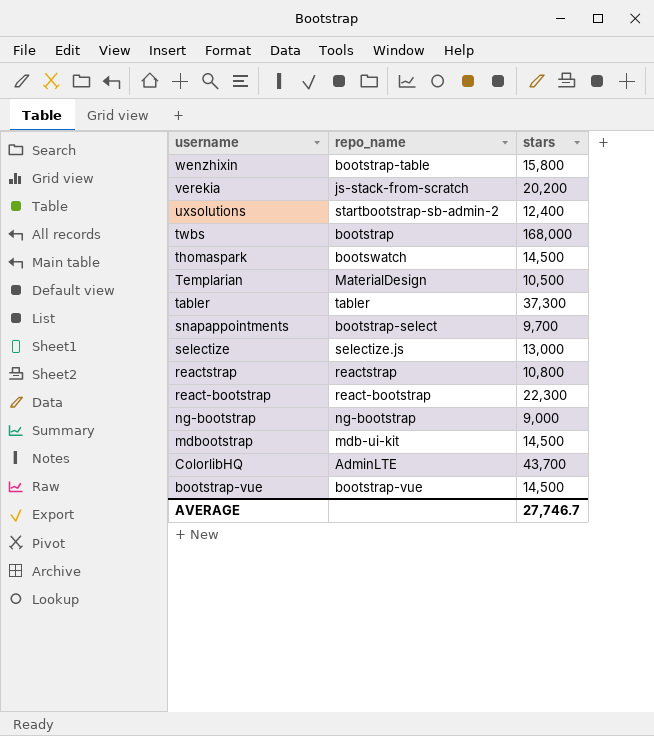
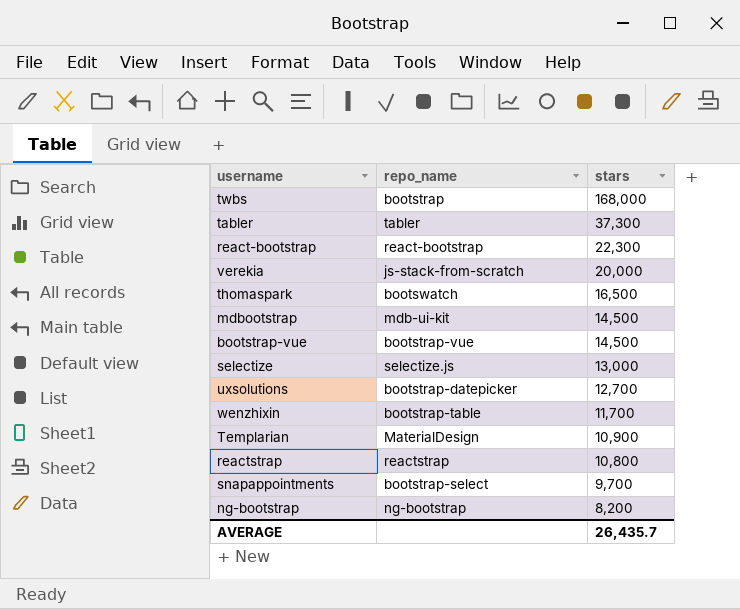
row order: username descending -> stars descending
row ColorlibHQ: AdminLTE | 43,700 -> none
verekia | stars: 20,200 -> 20,000
thomaspark | stars: 14,500 -> 16,500
uxsolutions | repo_name: startbootstrap-sb-admin-2 -> bootstrap-datepicker
uxsolutions | stars: 12,400 -> 12,700
wenzhixin | stars: 15,800 -> 11,700
Templarian | stars: 10,500 -> 10,900
ng-bootstrap | stars: 9,000 -> 8,200
AVERAGE | stars: 27,746.7 -> 26,435.7

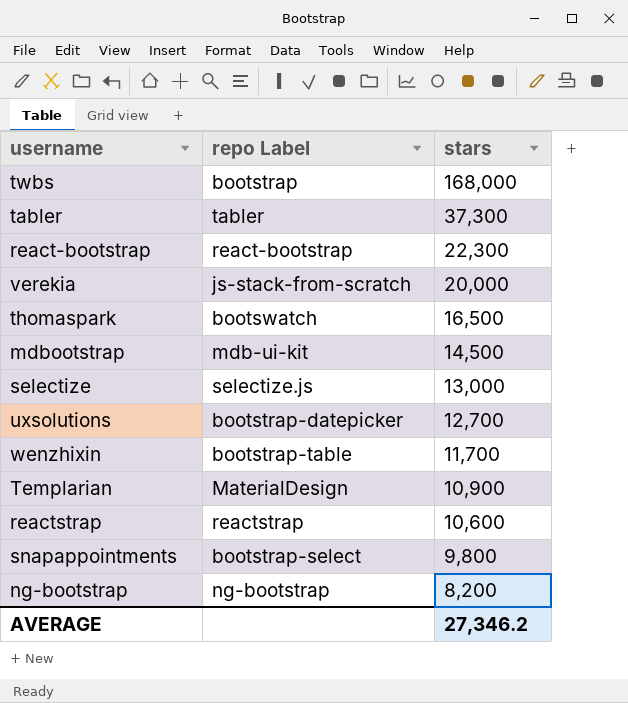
column name: repo_name -> repo Label
row bootstrap-vue: bootstrap-vue | 14,500 -> none
reactstrap | stars: 10,800 -> 10,600
snapappointments | stars: 9,700 -> 9,800
AVERAGE | stars: 26,435.7 -> 27,346.2

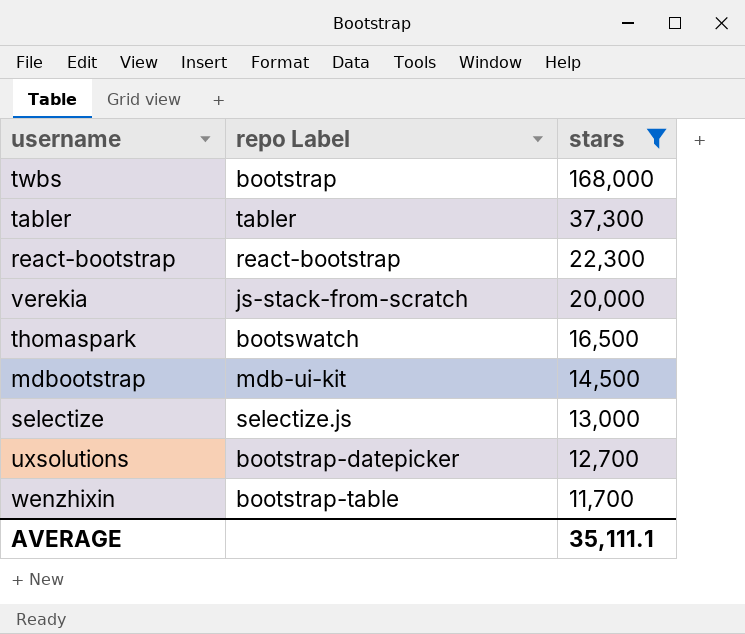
filter: none -> stars >= 11,700
AVERAGE | stars: 27,346.2 -> 35,111.1

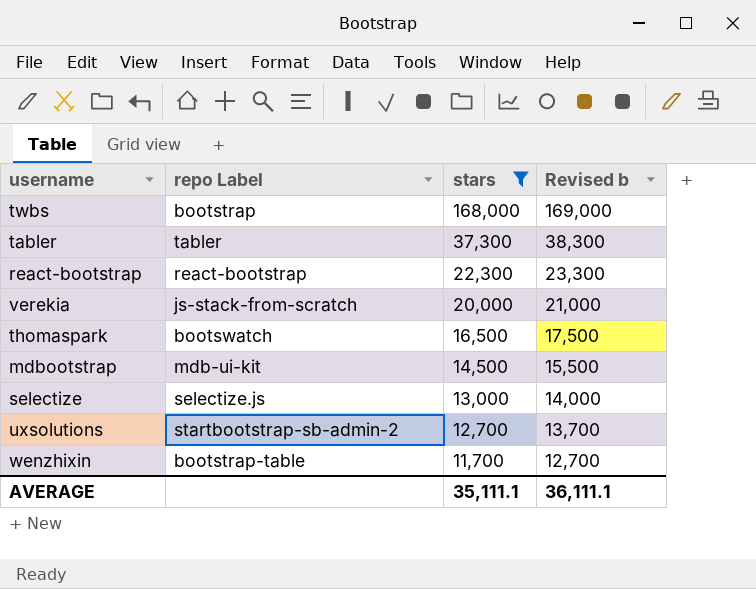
column Revised b | formula: none -> [stars] + 1000
uxsolutions | repo Label: bootstrap-datepicker -> startbootstrap-sb-admin-2

